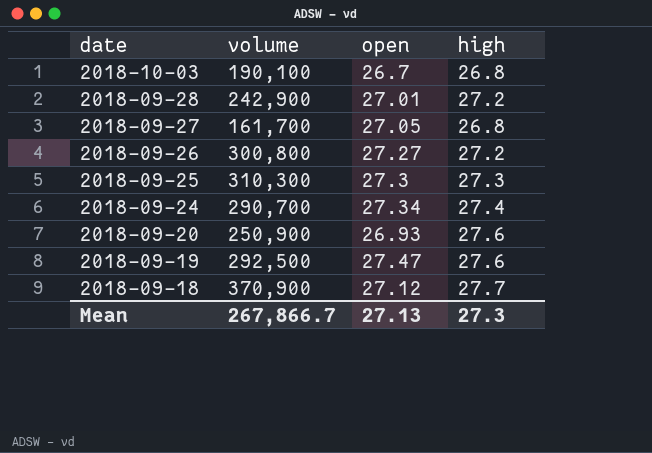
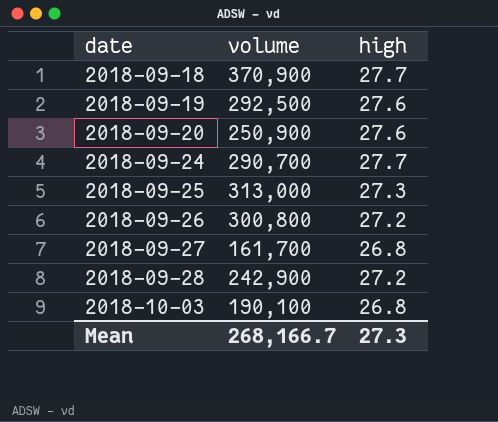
row order: date descending -> date ascending
column open | position: 3 -> none
2018-09-24 | high: 27.4 -> 27.7
2018-09-25 | volume: 310,300 -> 313,000
Mean | volume: 267,866.7 -> 268,166.7

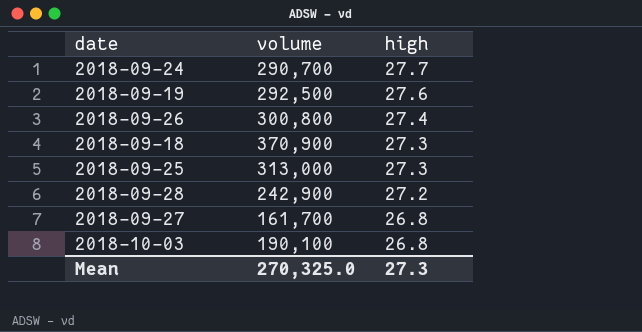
row order: date ascending -> high descending
row 2018-09-20: 250,900 | 27.6 -> none
2018-09-26 | high: 27.2 -> 27.4
2018-09-18 | high: 27.7 -> 27.3
Mean | volume: 268,166.7 -> 270,325.0

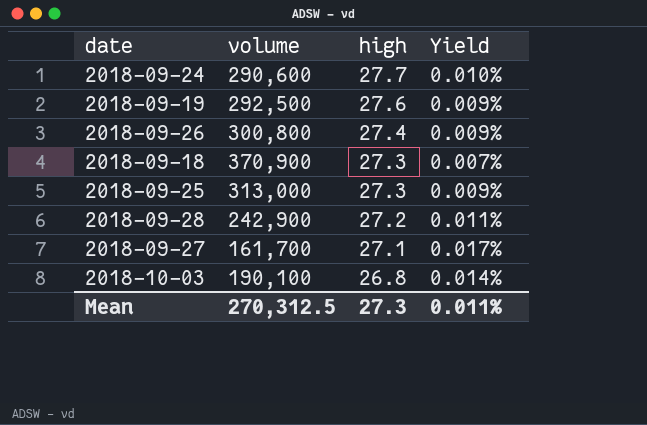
column Yield | formula: none -> [high] / [volume]
2018-09-24 | volume: 290,700 -> 290,600
2018-09-27 | high: 26.8 -> 27.1
Mean | volume: 270,325.0 -> 270,312.5

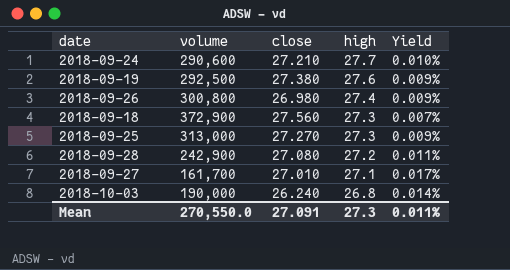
column close | position: none -> 3
2018-09-18 | volume: 370,900 -> 372,900
2018-10-03 | volume: 190,100 -> 190,000
Mean | volume: 270,312.5 -> 270,550.0

